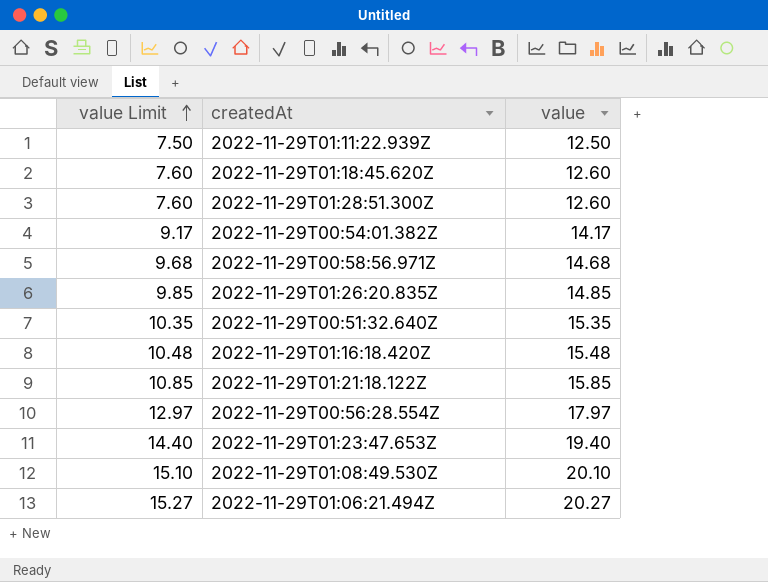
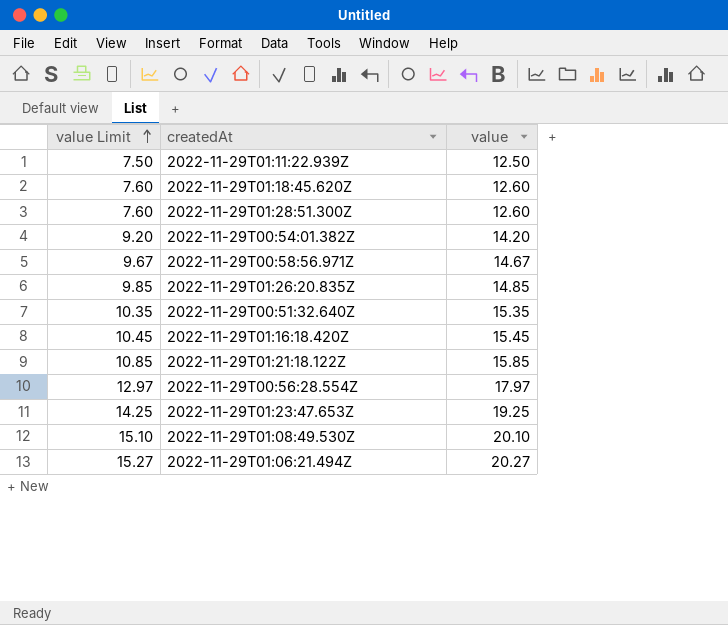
2022-11-29T00:54:01.382Z | value Limit: 9.17 -> 9.20
2022-11-29T00:54:01.382Z | value: 14.17 -> 14.20
2022-11-29T00:58:56.971Z | value Limit: 9.68 -> 9.67
2022-11-29T00:58:56.971Z | value: 14.68 -> 14.67
2022-11-29T01:16:18.420Z | value Limit: 10.48 -> 10.45
2022-11-29T01:16:18.420Z | value: 15.48 -> 15.45
2022-11-29T01:23:47.653Z | value Limit: 14.40 -> 14.25
2022-11-29T01:23:47.653Z | value: 19.40 -> 19.25

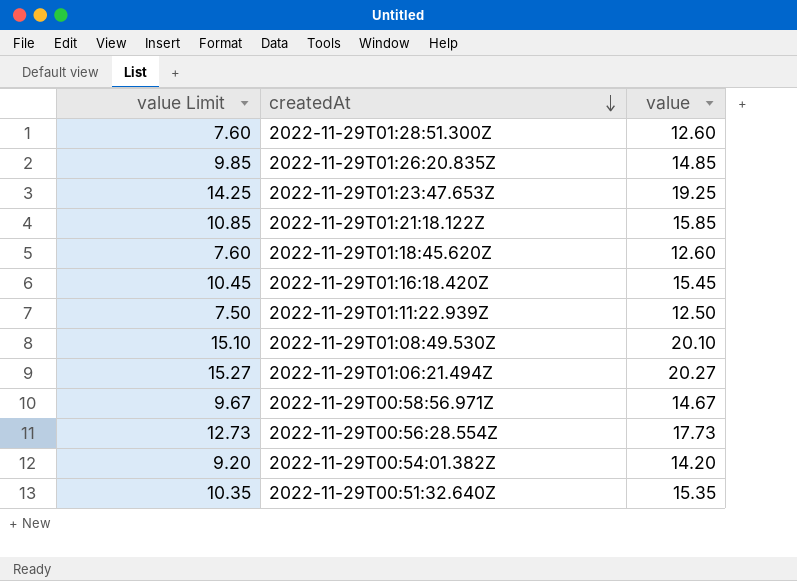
row order: value Limit ascending -> createdAt descending
2022-11-29T00:56:28.554Z | value Limit: 12.97 -> 12.73
2022-11-29T00:56:28.554Z | value: 17.97 -> 17.73

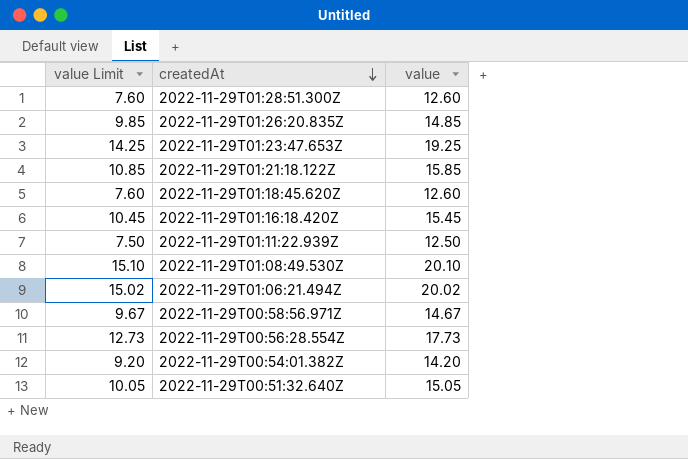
2022-11-29T01:06:21.494Z | value Limit: 15.27 -> 15.02
2022-11-29T01:06:21.494Z | value: 20.27 -> 20.02
2022-11-29T00:51:32.640Z | value Limit: 10.35 -> 10.05
2022-11-29T00:51:32.640Z | value: 15.35 -> 15.05

